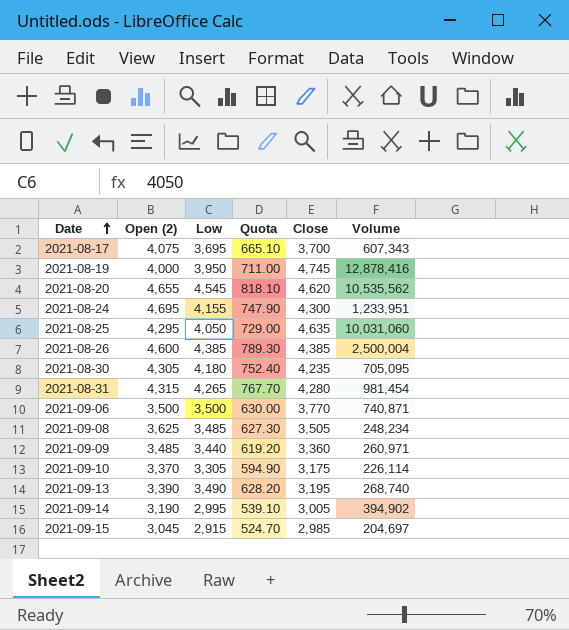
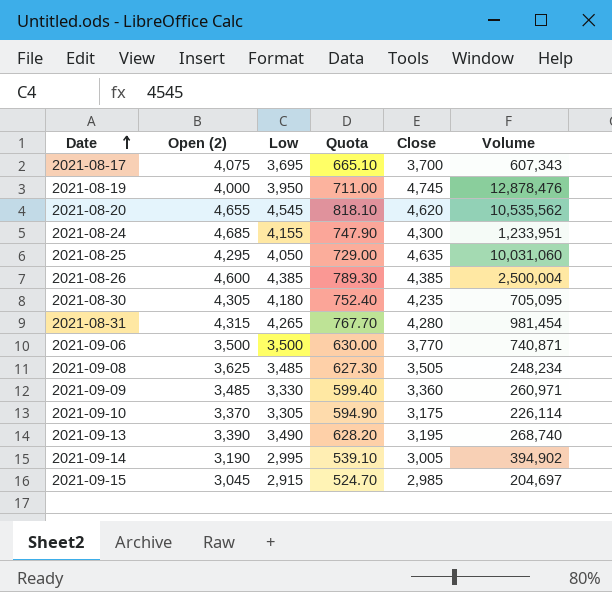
2021-08-19 | Volume: 12,878,416 -> 12,878,476
2021-08-24 | Open (2): 4,695 -> 4,685
2021-09-09 | Low: 3,440 -> 3,330
2021-09-09 | Quota: 619.20 -> 599.40

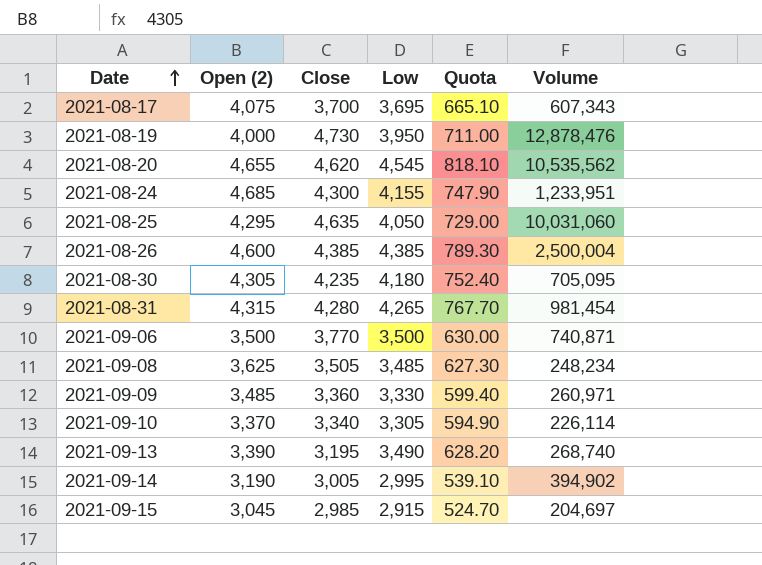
column Close | position: 5 -> 3
2021-08-19 | Close: 4,745 -> 4,730
2021-09-10 | Close: 3,175 -> 3,340

